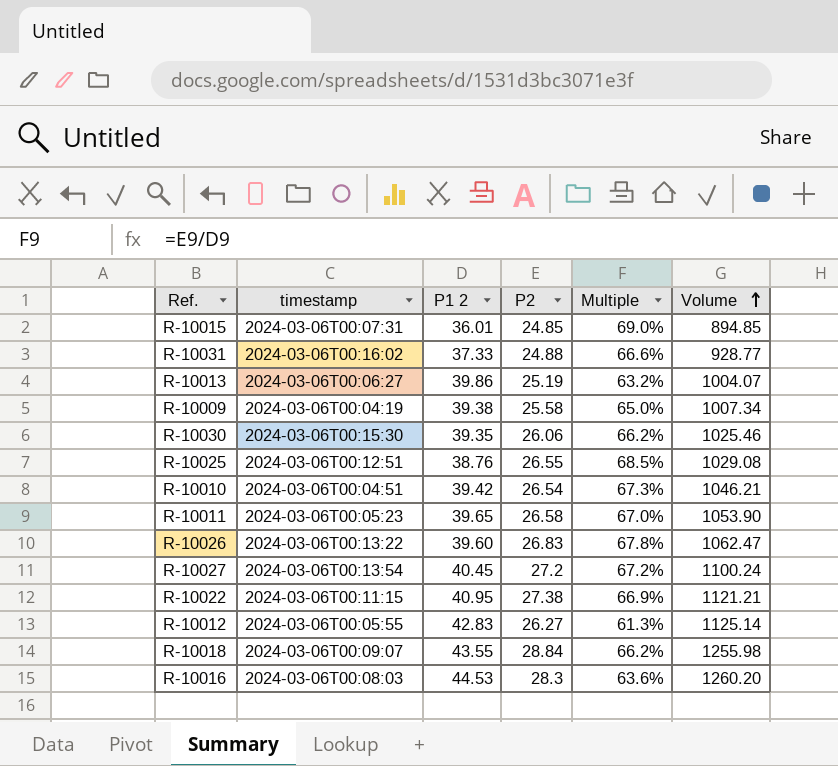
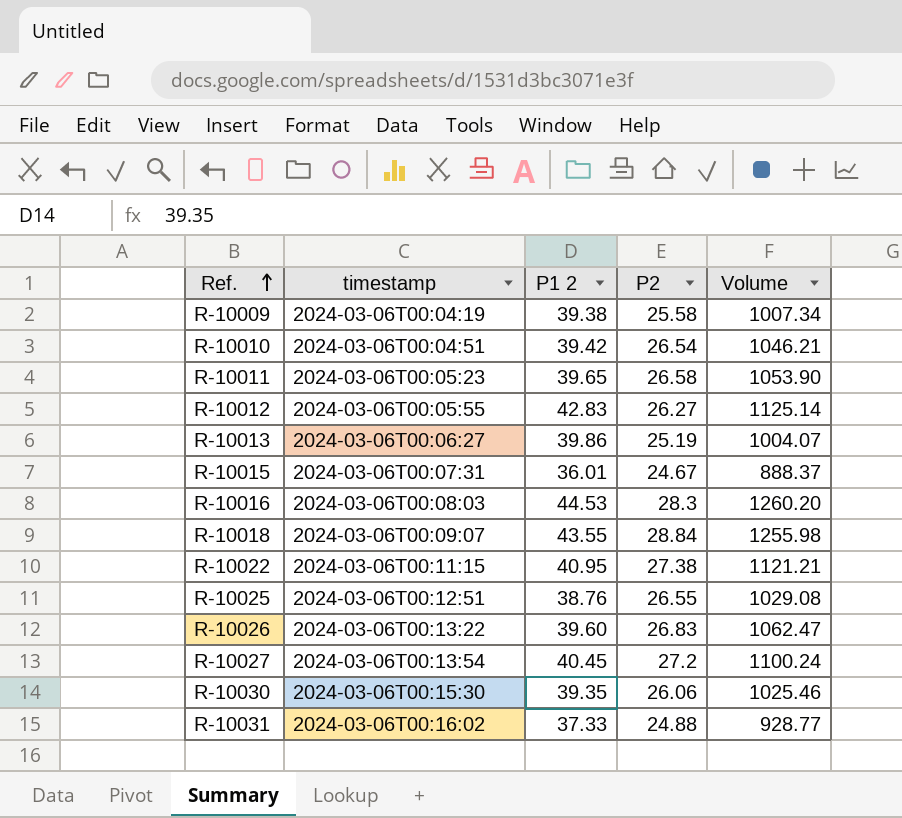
row order: Volume ascending -> Ref. ascending
column Multiple | formula: [P2] / [P1 2] -> none
R-10015 | P2: 24.85 -> 24.67
R-10015 | Volume: 894.85 -> 888.37

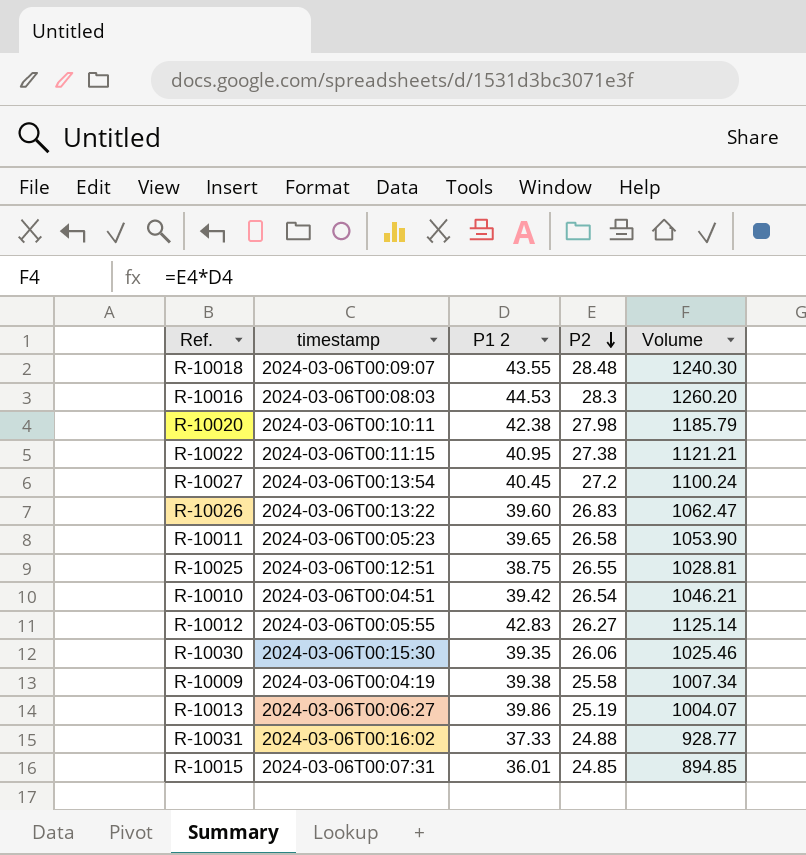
row order: Ref. ascending -> P2 descending
R-10018 | P2: 28.84 -> 28.48
R-10018 | Volume: 1255.98 -> 1240.30
row R-10020: none -> 2024-03-06T00:10:11 | 42.38 | 27.98 | 1185.79
R-10025 | P1 2: 38.76 -> 38.75
R-10025 | Volume: 1029.08 -> 1028.81
R-10015 | P2: 24.67 -> 24.85
R-10015 | Volume: 888.37 -> 894.85

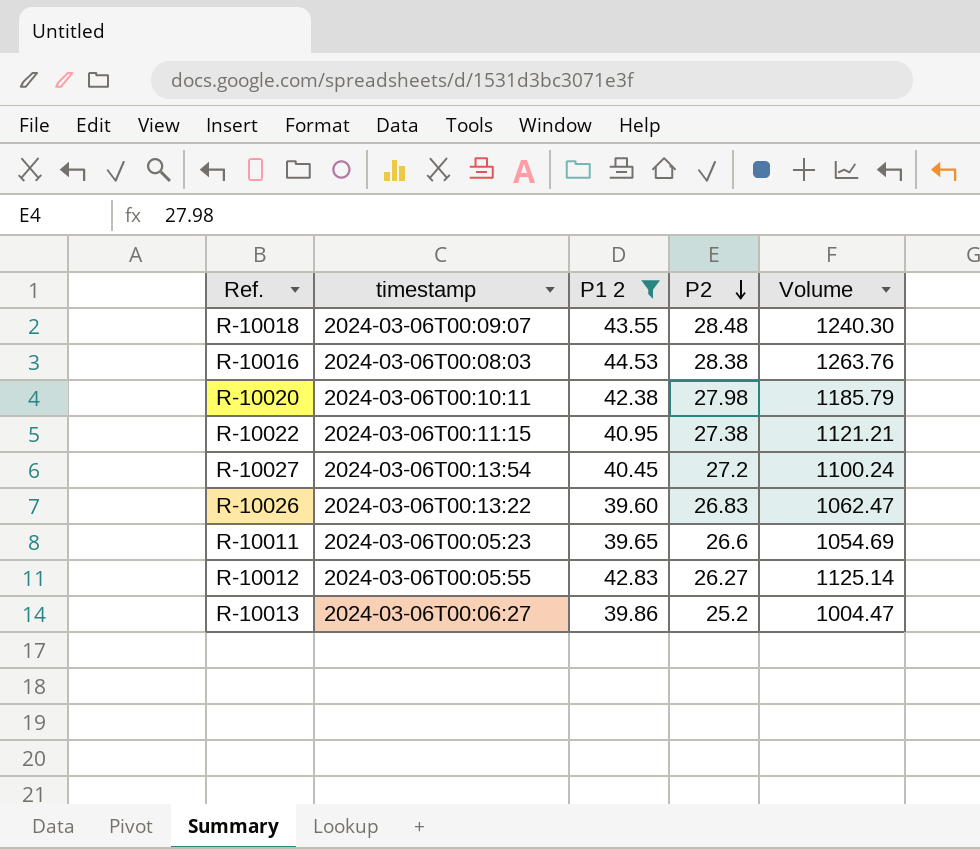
filter: none -> P1 2 >= 39.60
R-10016 | P2: 28.3 -> 28.38
R-10016 | Volume: 1260.20 -> 1263.76
R-10011 | P2: 26.58 -> 26.6
R-10011 | Volume: 1053.90 -> 1054.69
R-10013 | P2: 25.19 -> 25.2
R-10013 | Volume: 1004.07 -> 1004.47

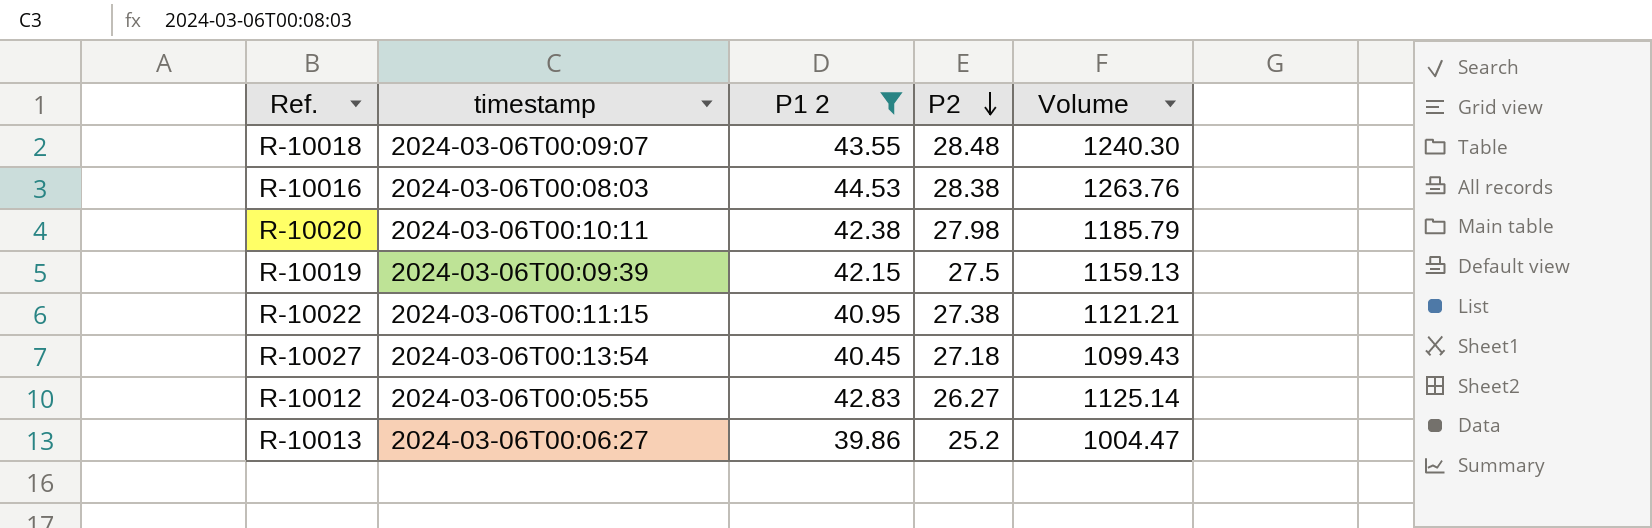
row R-10026: 2024-03-06T00:13:22 | 39.60 | 26.83 | 1062.47 -> none
row R-10011: 2024-03-06T00:05:23 | 39.65 | 26.6 | 1054.69 -> none
row R-10019: none -> 2024-03-06T00:09:39 | 42.15 | 27.5 | 1159.13
R-10027 | P2: 27.2 -> 27.18
R-10027 | Volume: 1100.24 -> 1099.43

